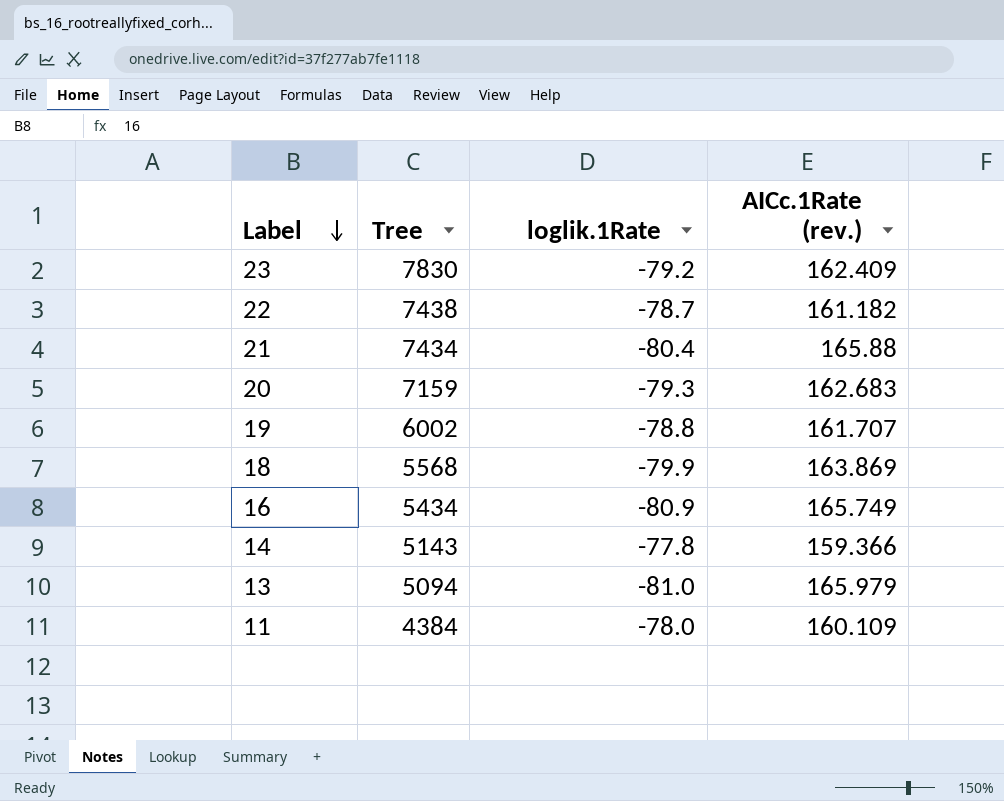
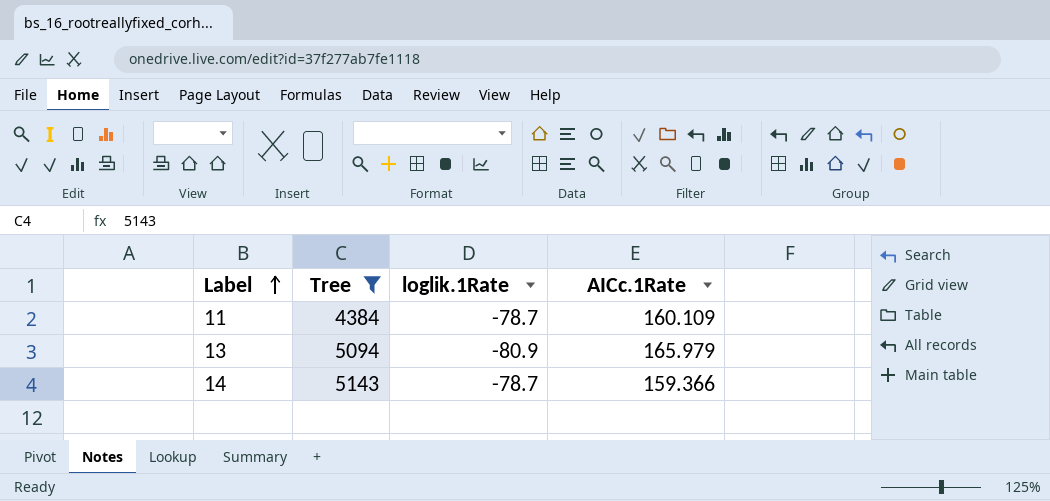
filter: none -> Tree <= 5143
row order: Label descending -> Label ascending
column name: AICc.1Rate (rev.) -> AICc.1Rate
11 | loglik.1Rate: -78.0 -> -78.7
13 | loglik.1Rate: -81.0 -> -80.9
14 | loglik.1Rate: -77.8 -> -78.7

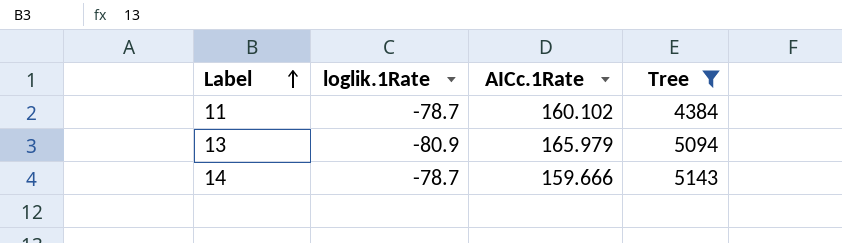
column Tree | position: 2 -> 4
11 | AICc.1Rate: 160.109 -> 160.102
14 | AICc.1Rate: 159.366 -> 159.666

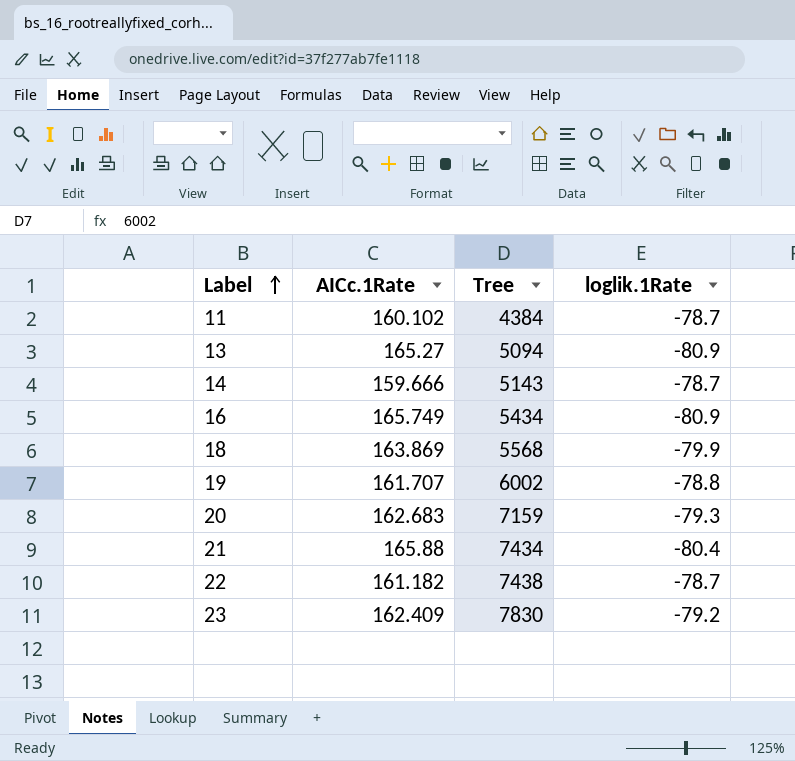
filter: Tree <= 5143 -> none
column loglik.1Rate | position: 2 -> 4
13 | AICc.1Rate: 165.979 -> 165.27

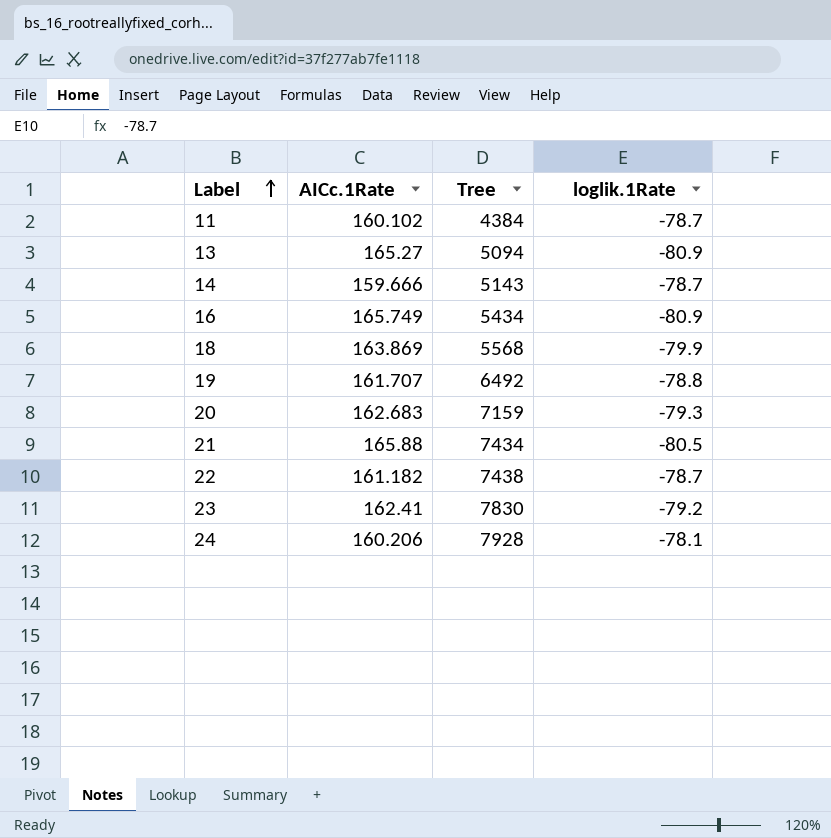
19 | Tree: 6002 -> 6492
21 | loglik.1Rate: -80.4 -> -80.5
23 | AICc.1Rate: 162.409 -> 162.41
row 24: none -> 160.206 | 7928 | -78.1

